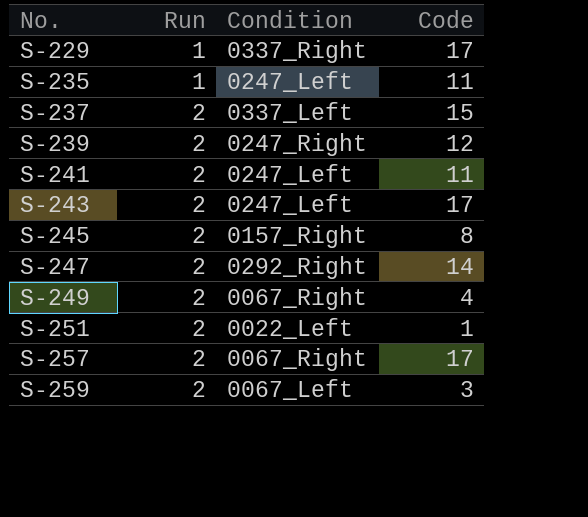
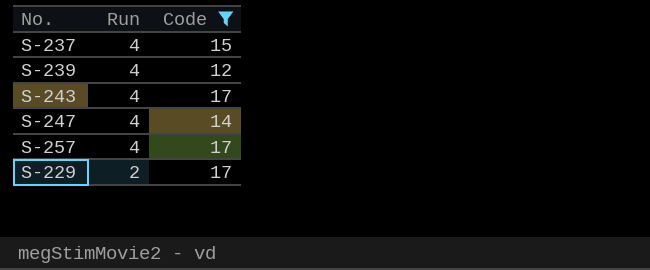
filter: none -> Code >= 12
row order: No. ascending -> Run descending
column Condition | position: 3 -> none
S-237 | Run: 2 -> 4
S-239 | Run: 2 -> 4
S-243 | Run: 2 -> 4
S-247 | Run: 2 -> 4
S-257 | Run: 2 -> 4
S-229 | Run: 1 -> 2

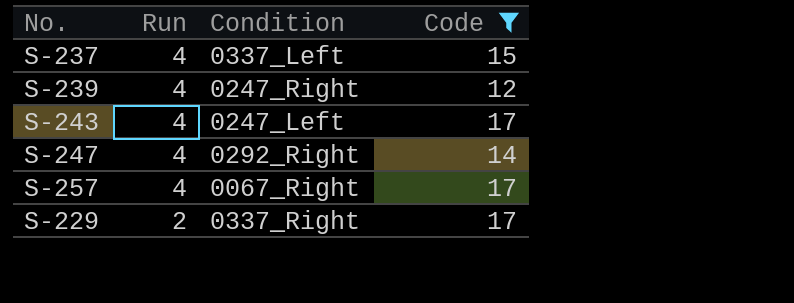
column Condition | position: none -> 3

